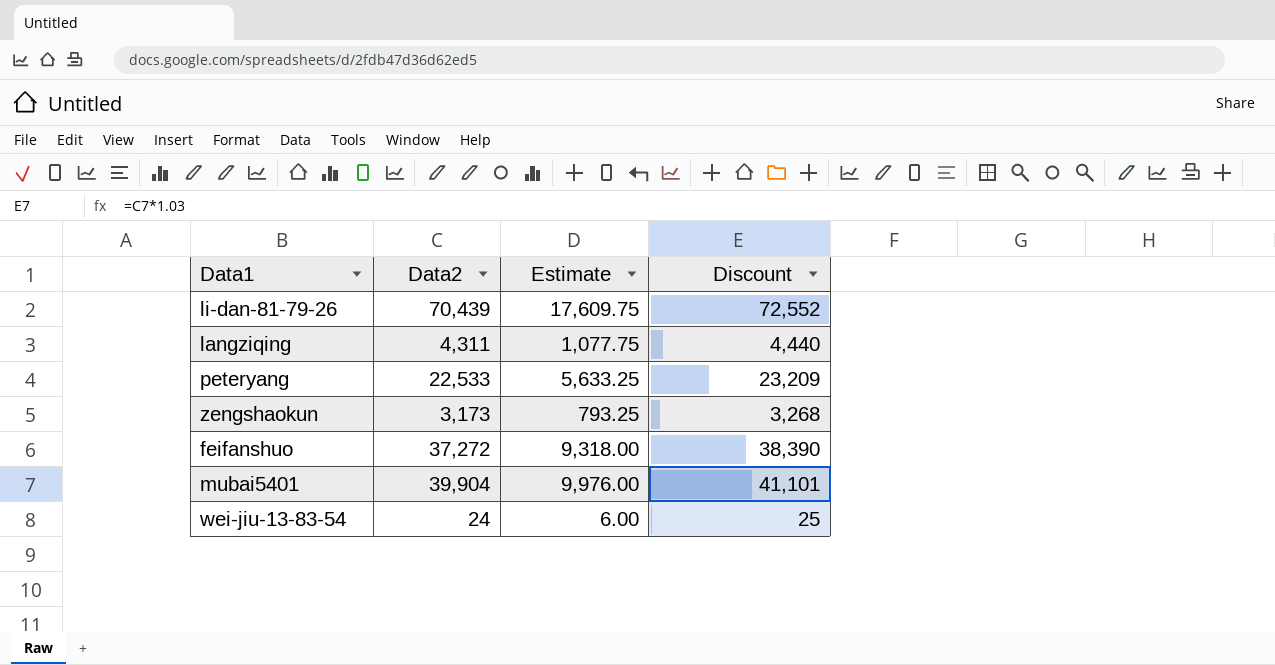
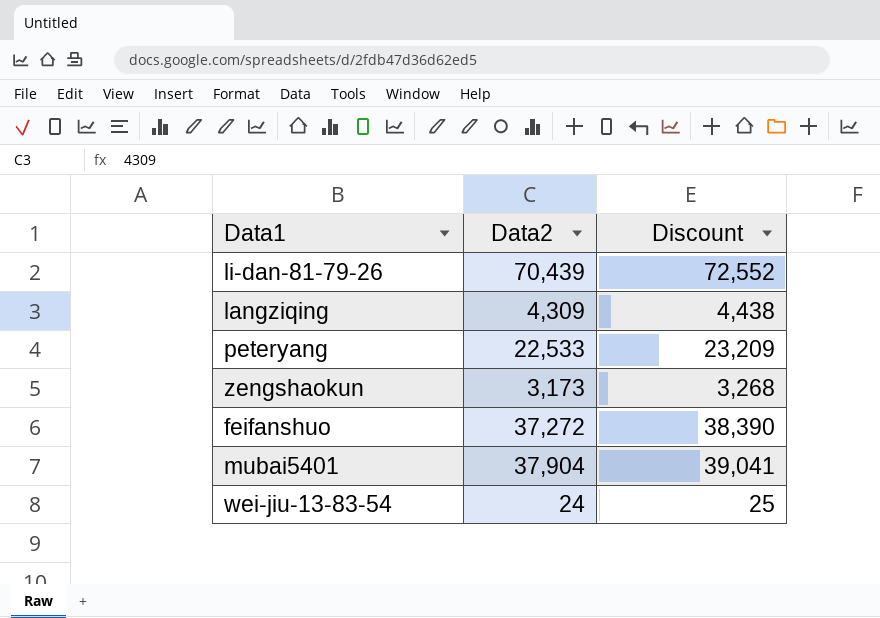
column Estimate | formula: [Data2] * 0.25 -> none
langziqing | Data2: 4,311 -> 4,309
langziqing | Discount: 4,440 -> 4,438
mubai5401 | Data2: 39,904 -> 37,904
mubai5401 | Discount: 41,101 -> 39,041

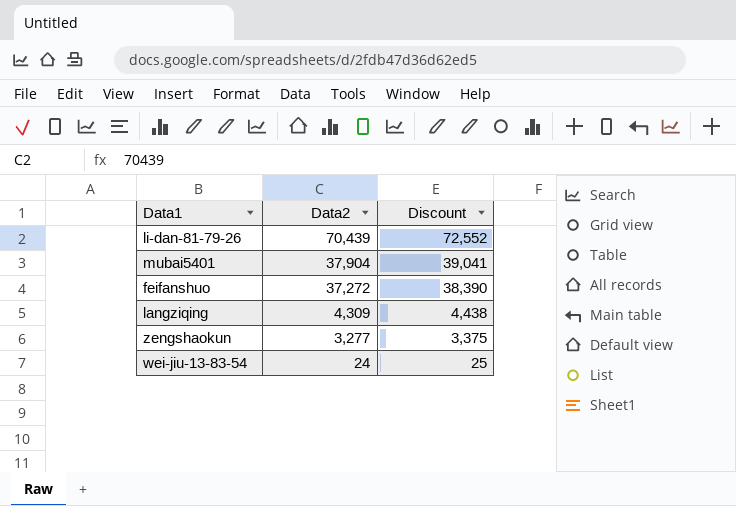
row order: none -> Data2 descending
row peteryang: 22,533 | 23,209 -> none
zengshaokun | Data2: 3,173 -> 3,277
zengshaokun | Discount: 3,268 -> 3,375

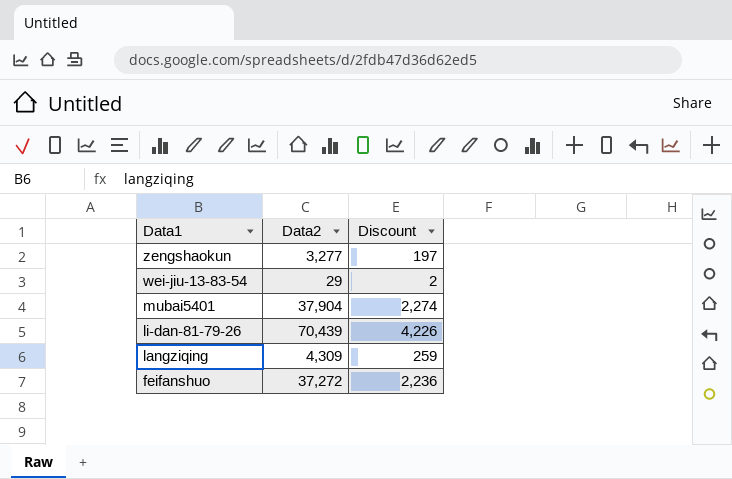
row order: Data2 descending -> Data1 descending
column Discount | formula: [Data2] * 1.03 -> [Data2] * 0.06
wei-jiu-13-83-54 | Data2: 24 -> 29

